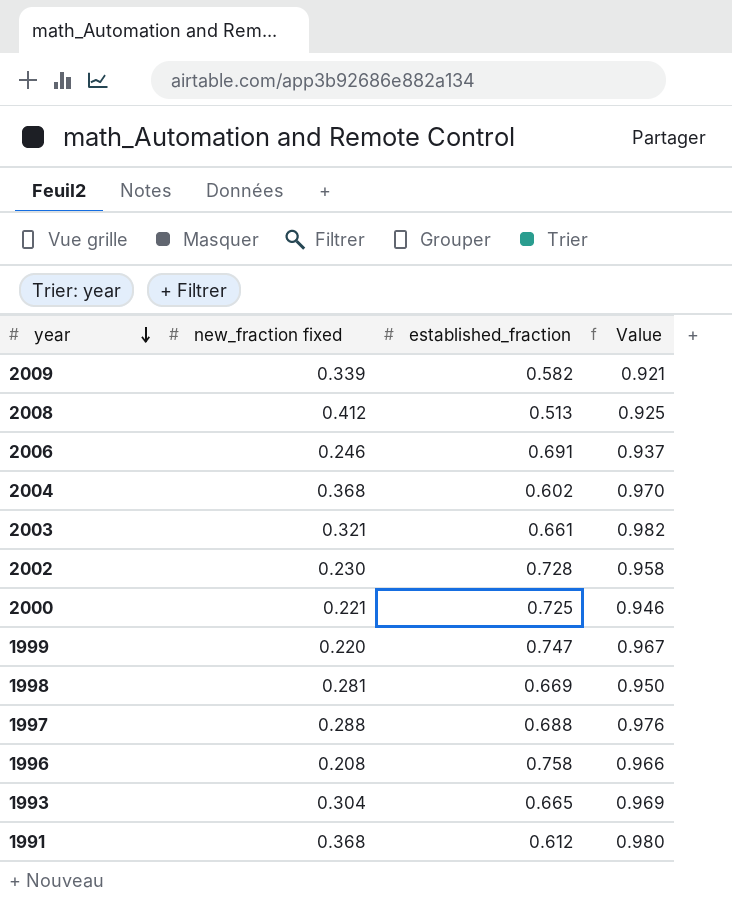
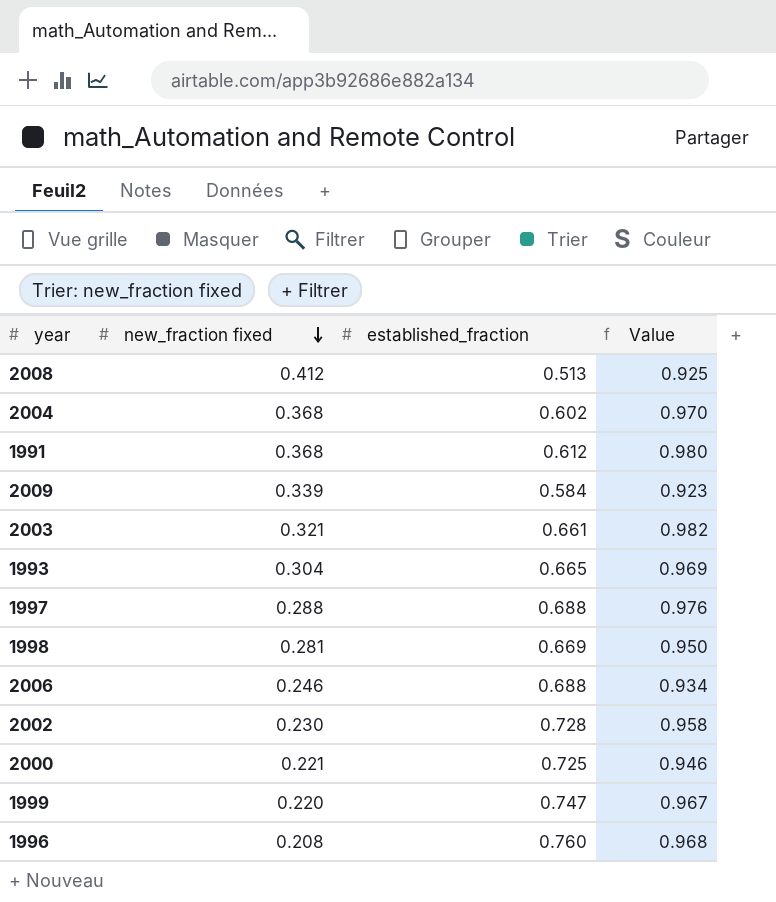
row order: year descending -> new_fraction fixed descending
2009 | established_fraction: 0.582 -> 0.584
2009 | Value: 0.921 -> 0.923
2006 | established_fraction: 0.691 -> 0.688
2006 | Value: 0.937 -> 0.934
1996 | established_fraction: 0.758 -> 0.760
1996 | Value: 0.966 -> 0.968

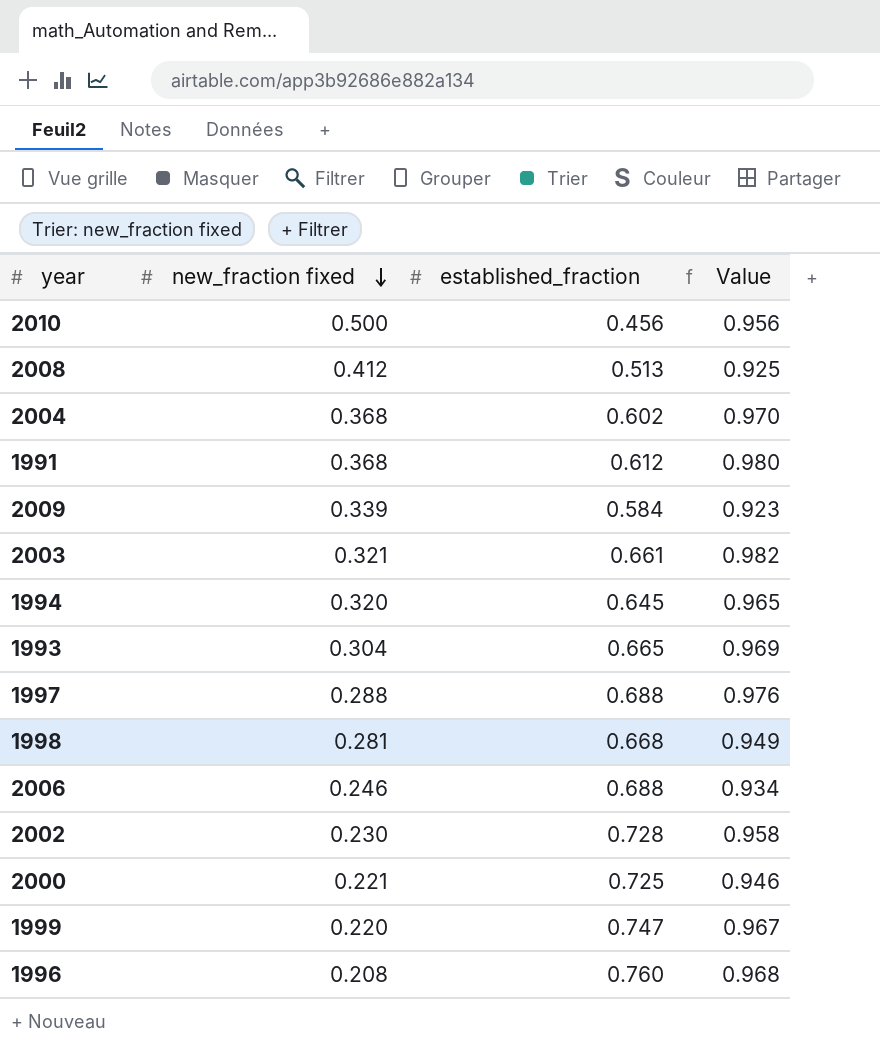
row 2010: none -> 0.500 | 0.456 | 0.956
row 1994: none -> 0.320 | 0.645 | 0.965
1998 | established_fraction: 0.669 -> 0.668
1998 | Value: 0.950 -> 0.949

